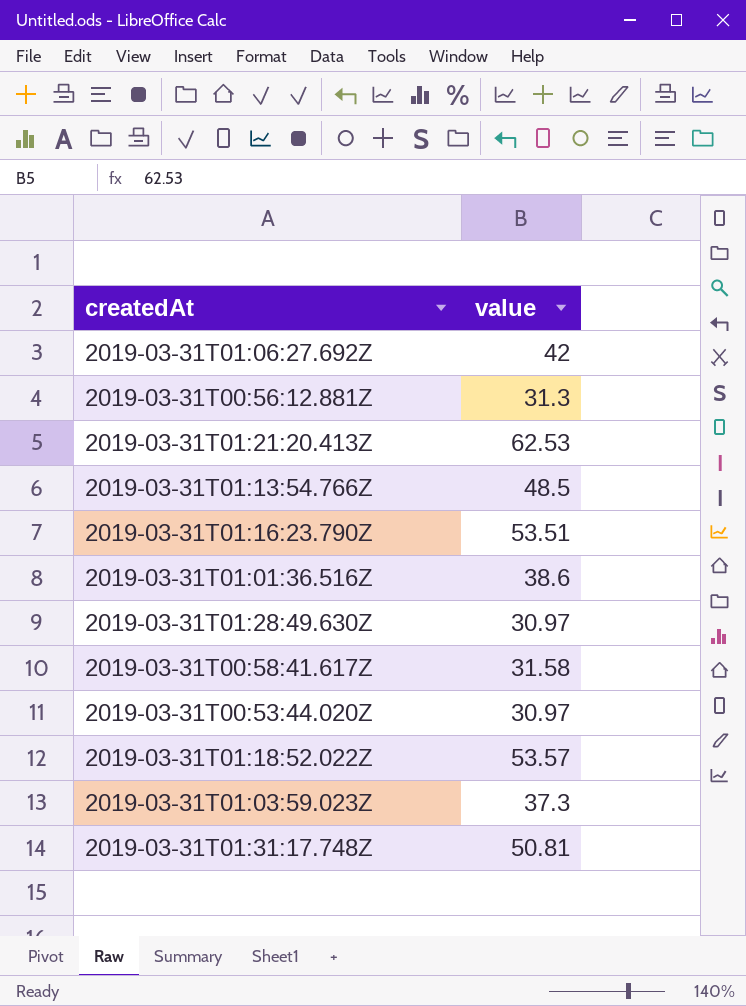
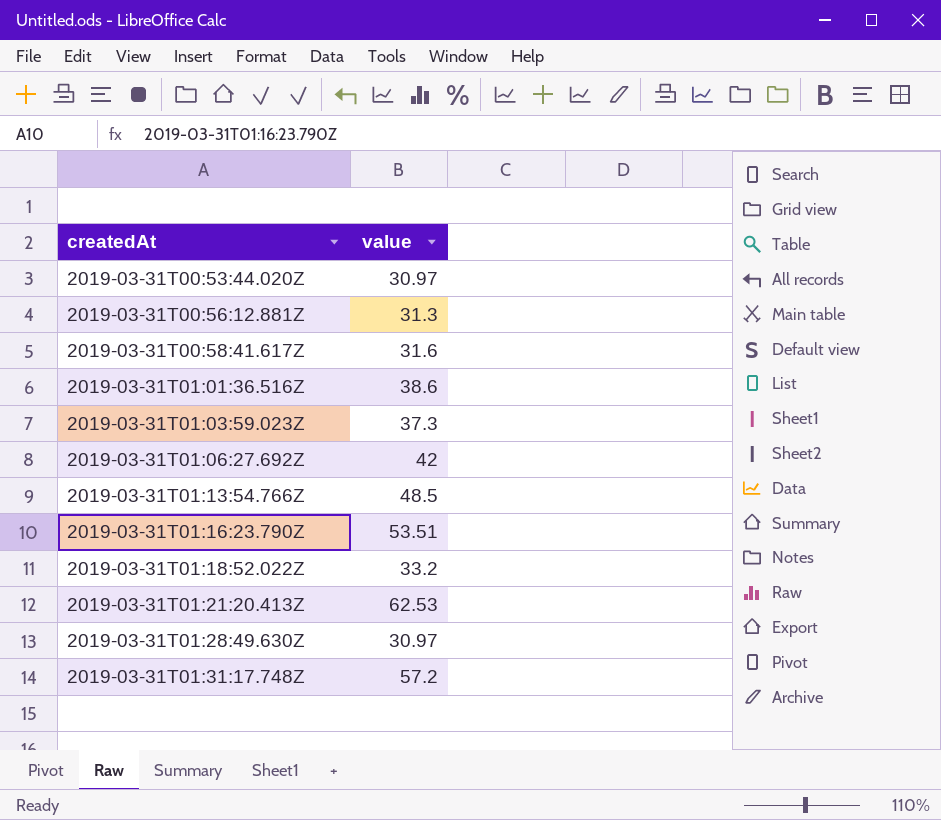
row order: none -> createdAt ascending
2019-03-31T00:58:41.617Z | value: 31.58 -> 31.6
2019-03-31T01:18:52.022Z | value: 53.57 -> 33.2
2019-03-31T01:31:17.748Z | value: 50.81 -> 57.2

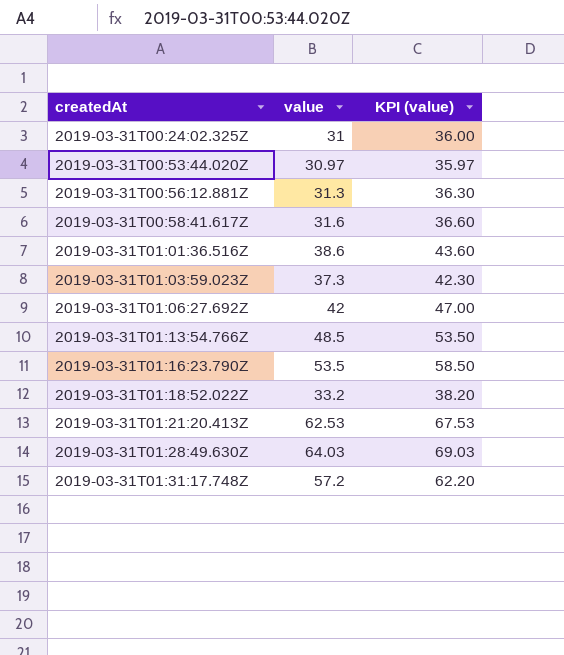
column KPI (value) | formula: none -> [value] + 5
row 2019-03-31T00:24:02.325Z: none -> 31 | 36.00
2019-03-31T01:16:23.790Z | value: 53.51 -> 53.5
2019-03-31T01:28:49.630Z | value: 30.97 -> 64.03

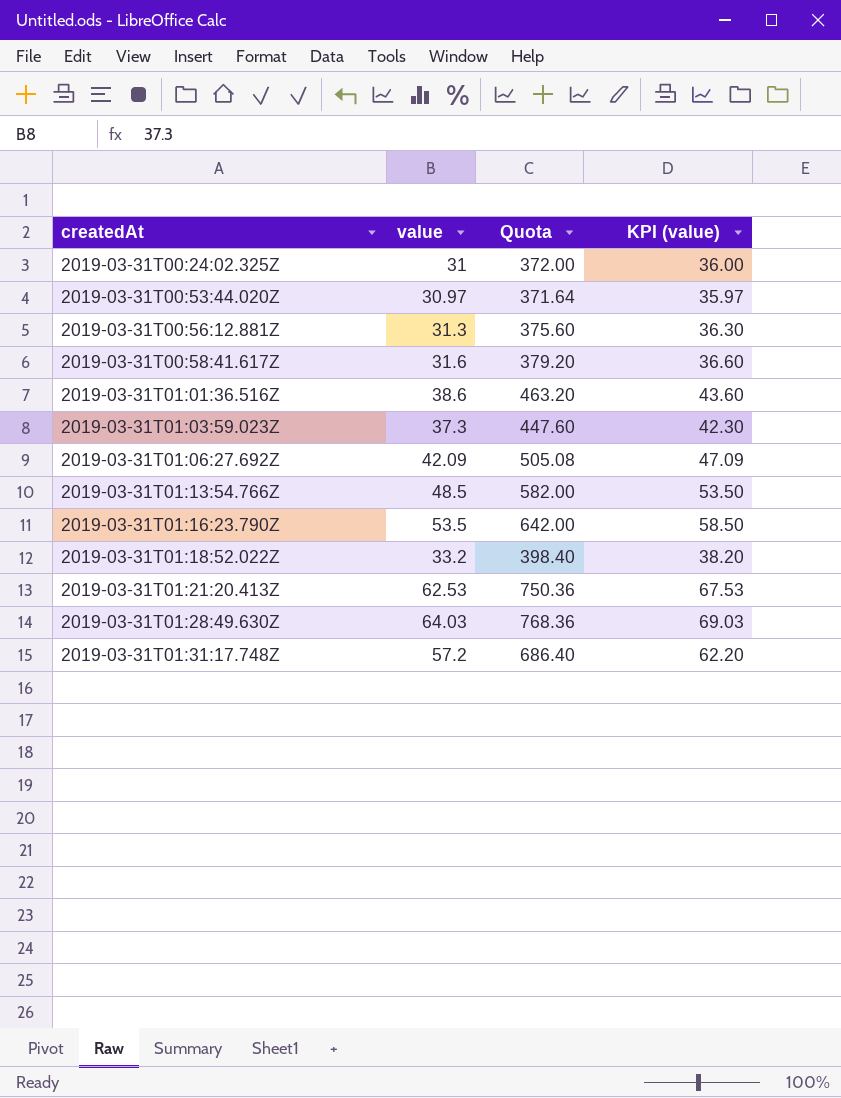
column Quota | formula: none -> [value] * 12
2019-03-31T01:06:27.692Z | value: 42 -> 42.09
2019-03-31T01:06:27.692Z | KPI (value): 47.00 -> 47.09

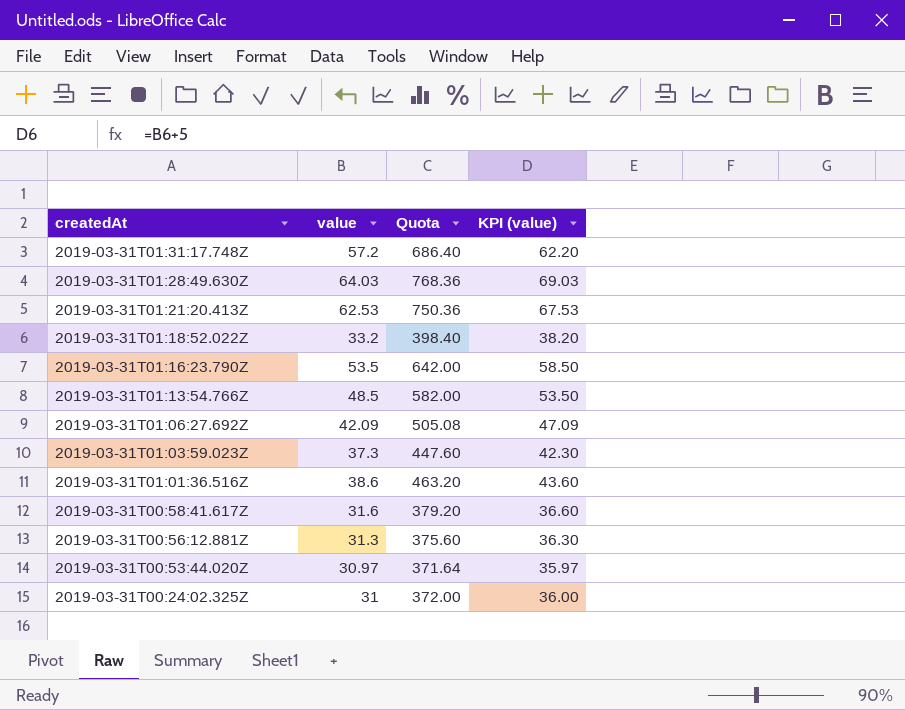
row order: createdAt ascending -> createdAt descending

